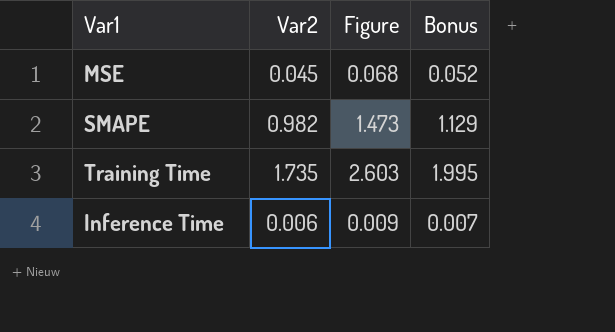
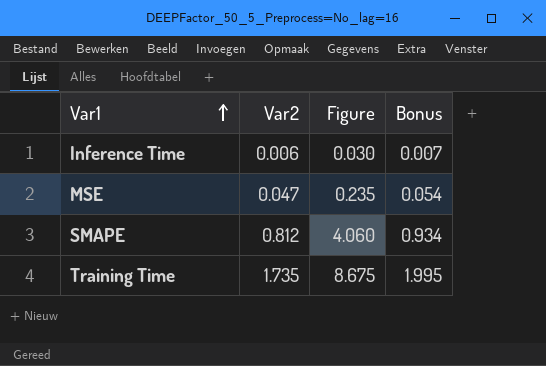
row order: none -> Var1 ascending
column Figure | formula: [Var2] * 1.5 -> [Var2] * 5
MSE | Var2: 0.045 -> 0.047
MSE | Bonus: 0.052 -> 0.054
SMAPE | Var2: 0.982 -> 0.812
SMAPE | Bonus: 1.129 -> 0.934

